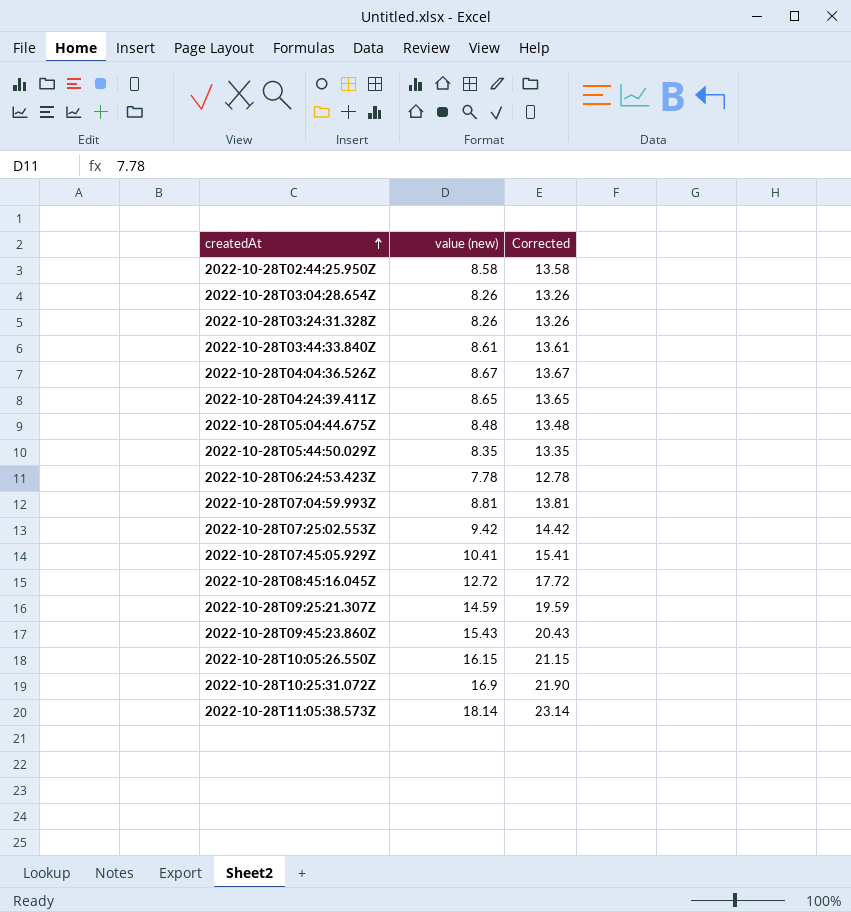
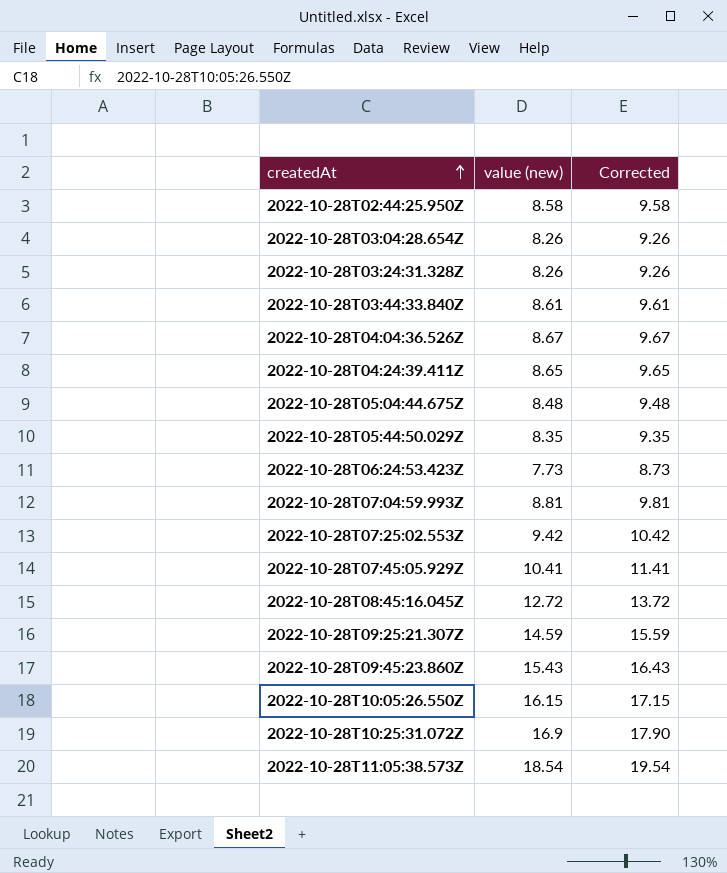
column Corrected | formula: [value (new)] + 5 -> [value (new)] + 1
2022-10-28T06:24:53.423Z | value (new): 7.78 -> 7.73
2022-10-28T11:05:38.573Z | value (new): 18.14 -> 18.54

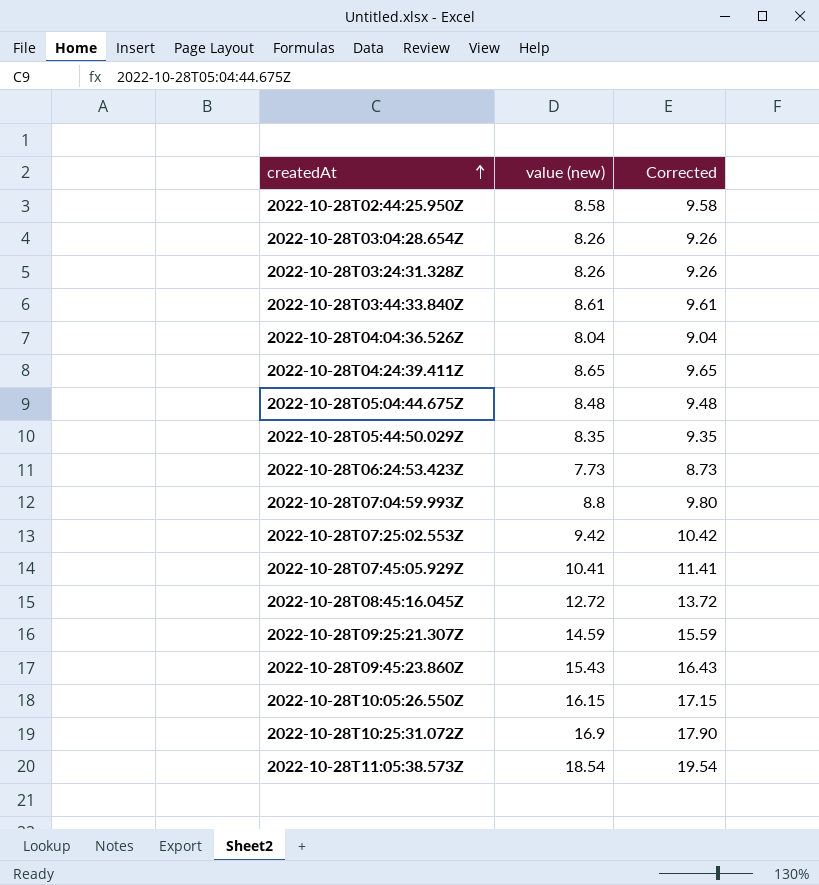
2022-10-28T04:04:36.526Z | value (new): 8.67 -> 8.04
2022-10-28T04:04:36.526Z | Corrected: 9.67 -> 9.04
2022-10-28T07:04:59.993Z | value (new): 8.81 -> 8.8
2022-10-28T07:04:59.993Z | Corrected: 9.81 -> 9.80

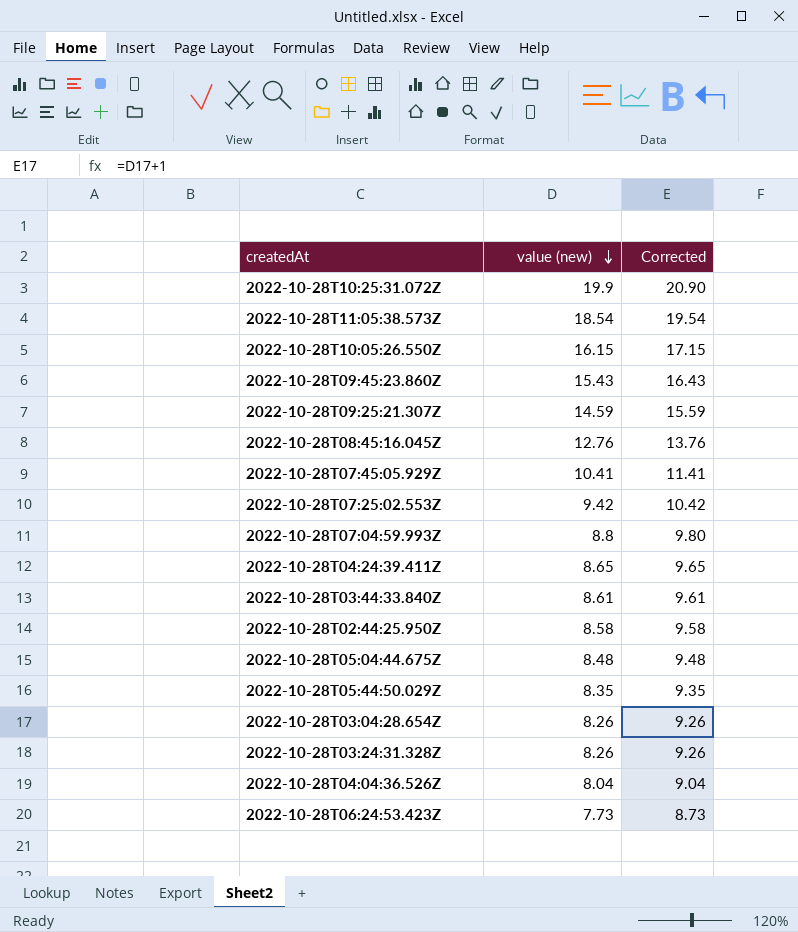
row order: createdAt ascending -> value (new) descending
2022-10-28T10:25:31.072Z | value (new): 16.9 -> 19.9
2022-10-28T10:25:31.072Z | Corrected: 17.90 -> 20.90
2022-10-28T08:45:16.045Z | value (new): 12.72 -> 12.76
2022-10-28T08:45:16.045Z | Corrected: 13.72 -> 13.76

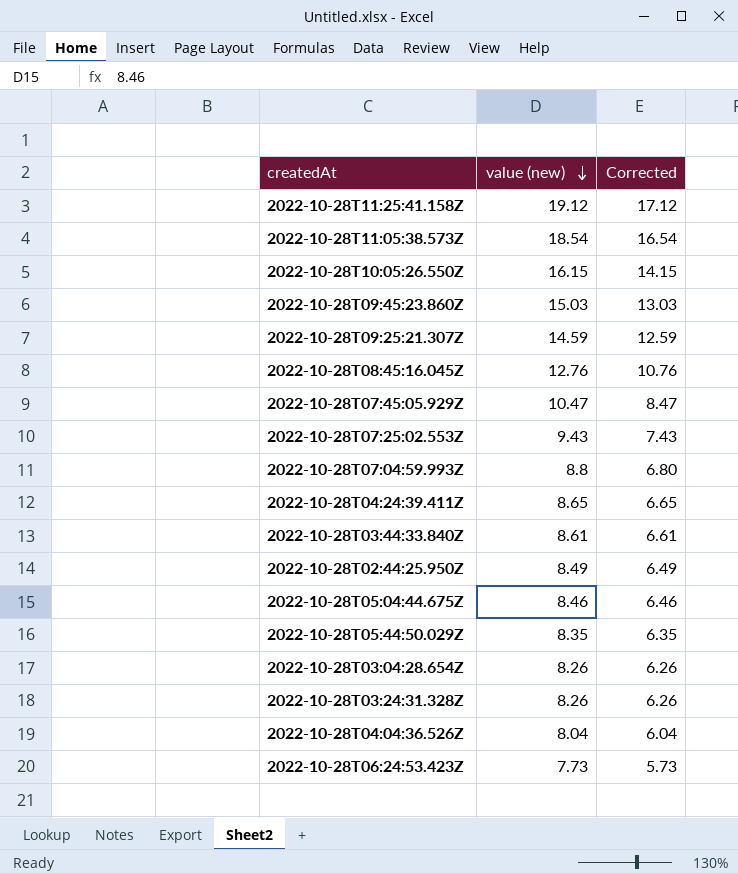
column Corrected | formula: [value (new)] + 1 -> [value (new)] - 2
row 2022-10-28T10:25:31.072Z: 19.9 | 20.90 -> none
row 2022-10-28T11:25:41.158Z: none -> 19.12 | 17.12
2022-10-28T09:45:23.860Z | value (new): 15.43 -> 15.03
2022-10-28T07:45:05.929Z | value (new): 10.41 -> 10.47
2022-10-28T07:25:02.553Z | value (new): 9.42 -> 9.43
2022-10-28T02:44:25.950Z | value (new): 8.58 -> 8.49
2022-10-28T05:04:44.675Z | value (new): 8.48 -> 8.46

